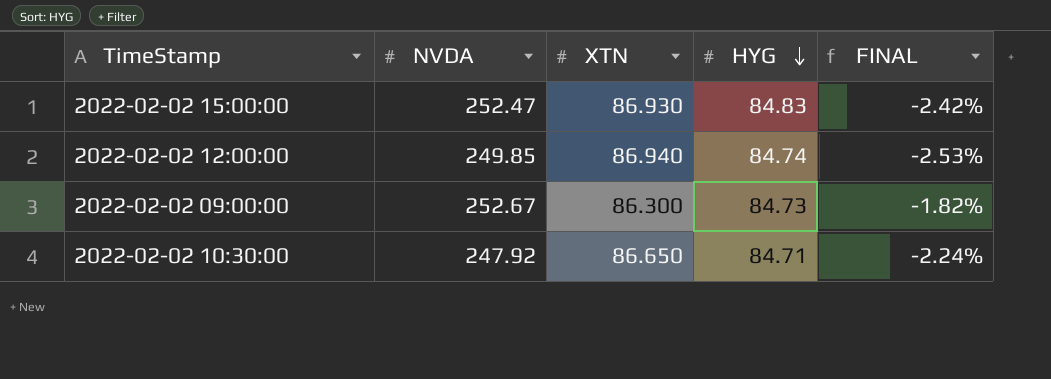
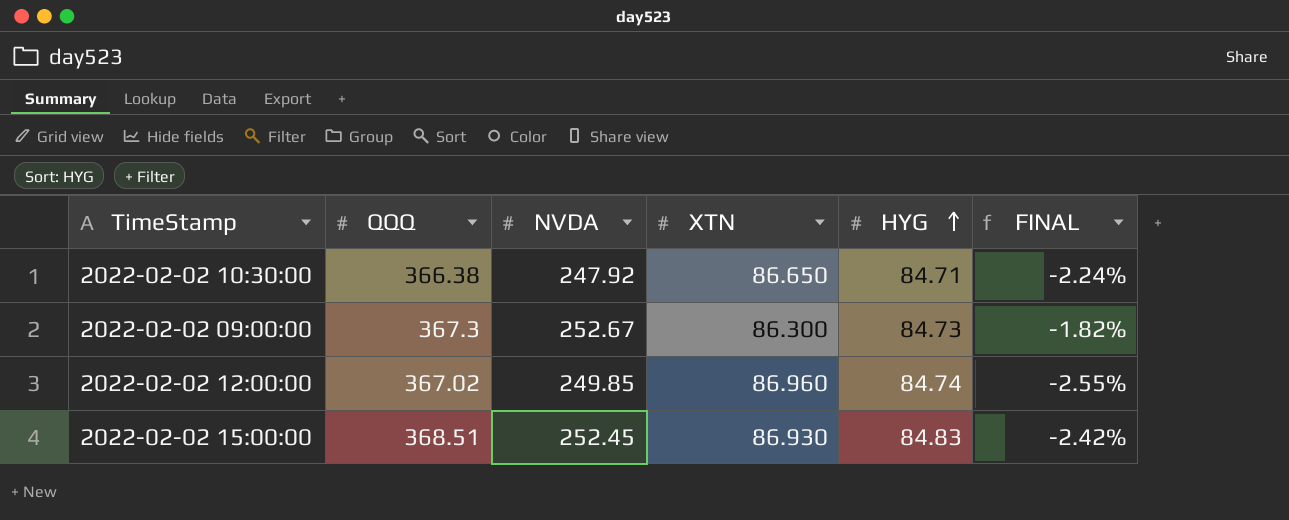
row order: HYG descending -> HYG ascending
column QQQ | position: none -> 2
2022-02-02 12:00:00 | XTN: 86.940 -> 86.960
2022-02-02 12:00:00 | FINAL: -2.53% -> -2.55%
2022-02-02 15:00:00 | NVDA: 252.47 -> 252.45

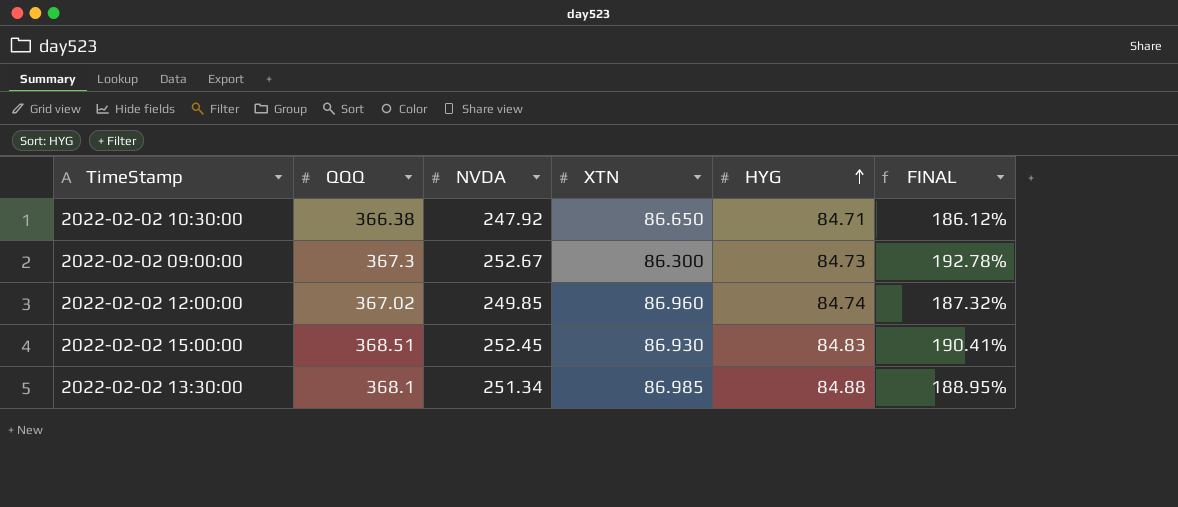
column FINAL | formula: ([HYG] - [XTN]) / [XTN] -> ([NVDA] - [XTN]) / [XTN]
row 2022-02-02 13:30:00: none -> 368.1 | 251.34 | 86.985 | 84.88 | 188.95%

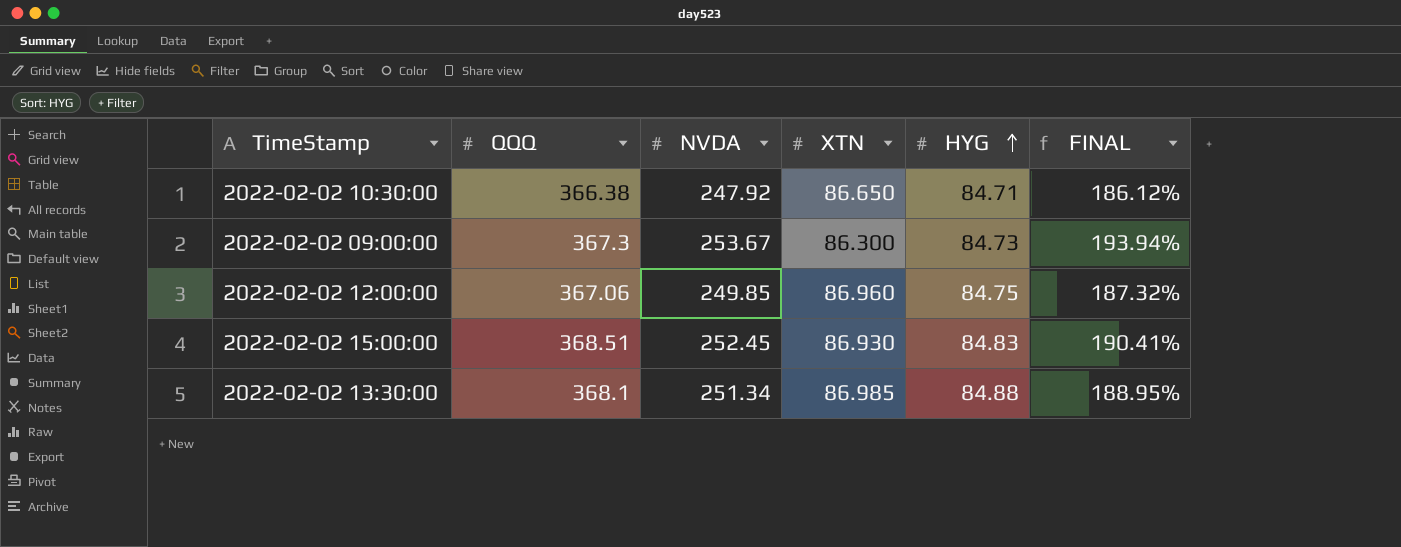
2022-02-02 09:00:00 | NVDA: 252.67 -> 253.67
2022-02-02 09:00:00 | FINAL: 192.78% -> 193.94%
2022-02-02 12:00:00 | QQQ: 367.02 -> 367.06
2022-02-02 12:00:00 | HYG: 84.74 -> 84.75

